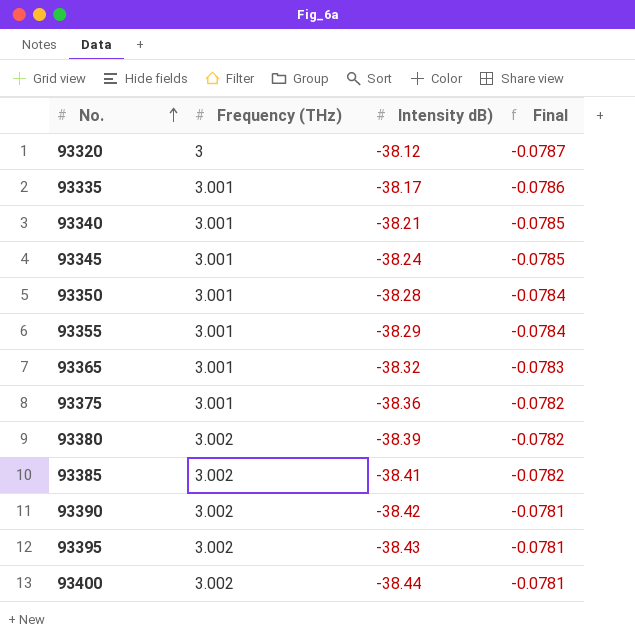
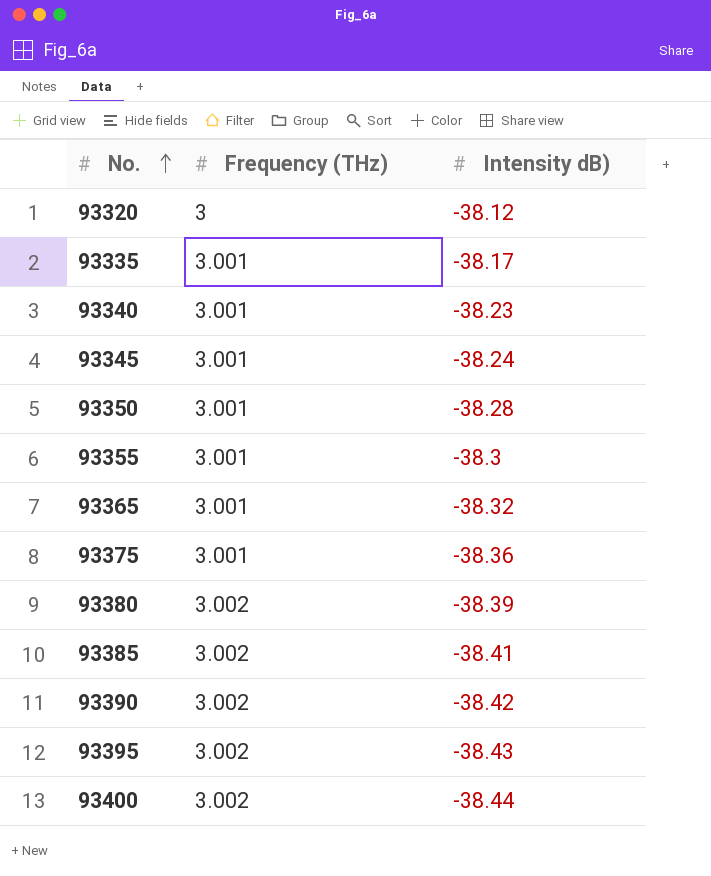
column Final | formula: [Frequency (THz)] / [Intensity dB)] -> none
93340 | Intensity dB): -38.21 -> -38.23
93355 | Intensity dB): -38.29 -> -38.3

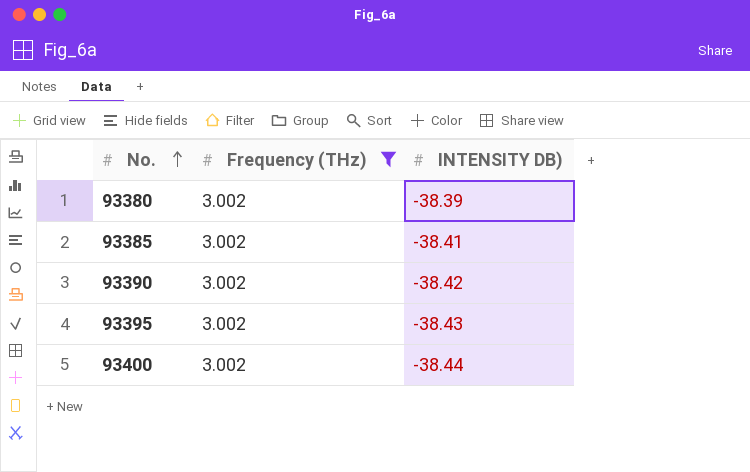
filter: none -> Frequency (THz) = 3.002
column name: Intensity dB) -> INTENSITY DB)

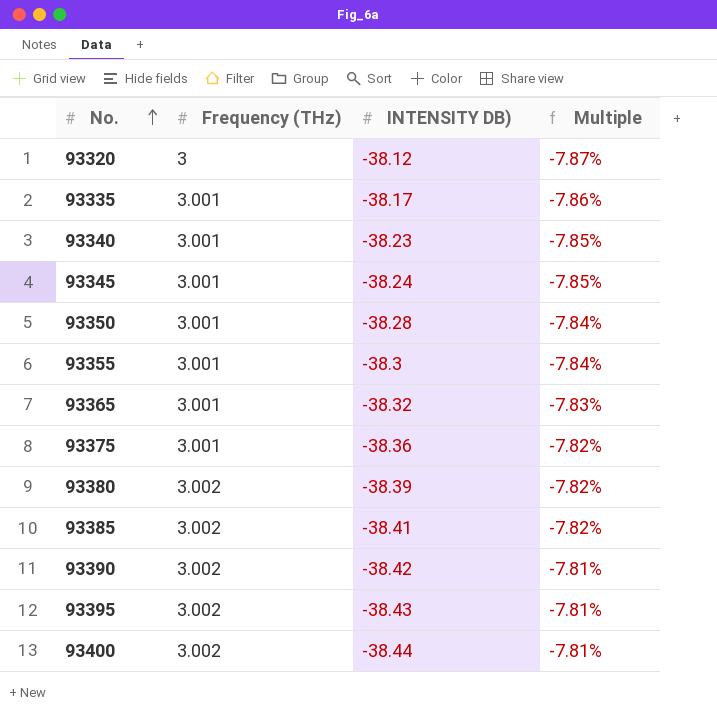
filter: Frequency (THz) = 3.002 -> none
column Multiple | formula: none -> [Frequency (THz)] / [INTENSITY DB)]

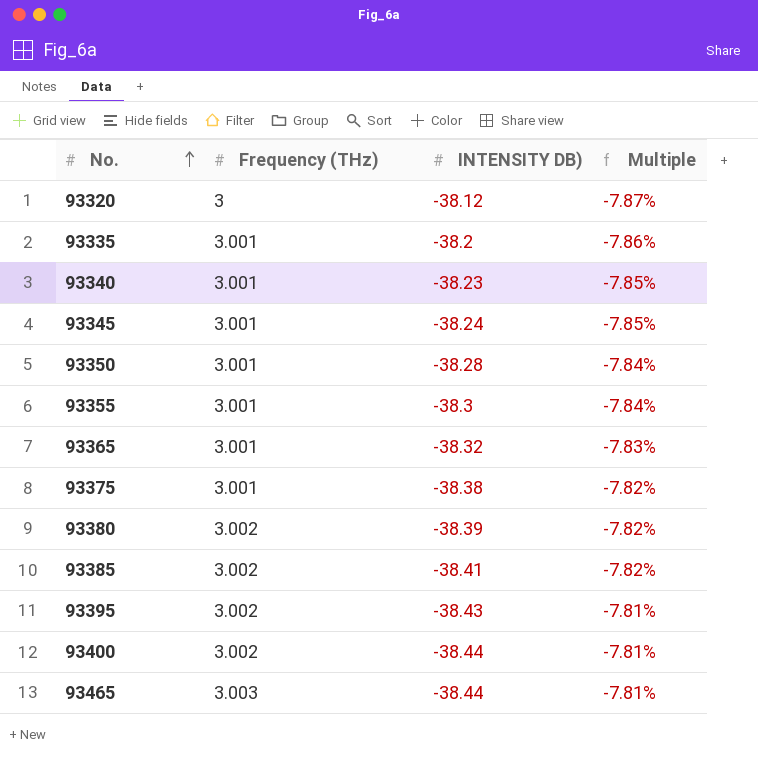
row 93390: 3.002 | -38.42 | -7.81% -> none
93335 | INTENSITY DB): -38.17 -> -38.2
93375 | INTENSITY DB): -38.36 -> -38.38
row 93465: none -> 3.003 | -38.44 | -7.81%

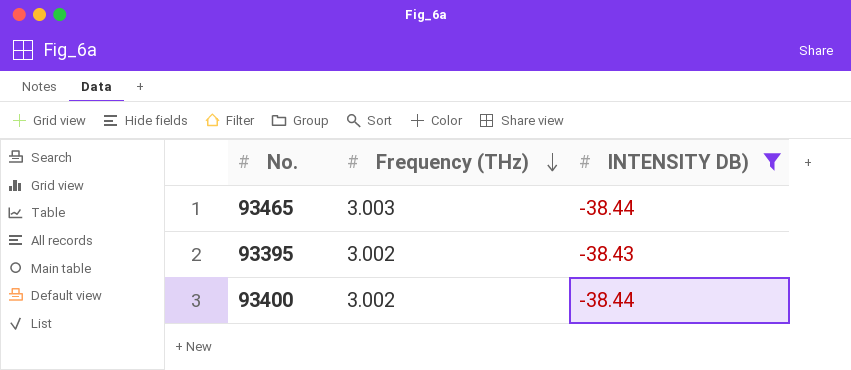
filter: none -> INTENSITY DB) <= -38.43
row order: No. ascending -> Frequency (THz) descending
column Multiple | formula: [Frequency (THz)] / [INTENSITY DB)] -> none

